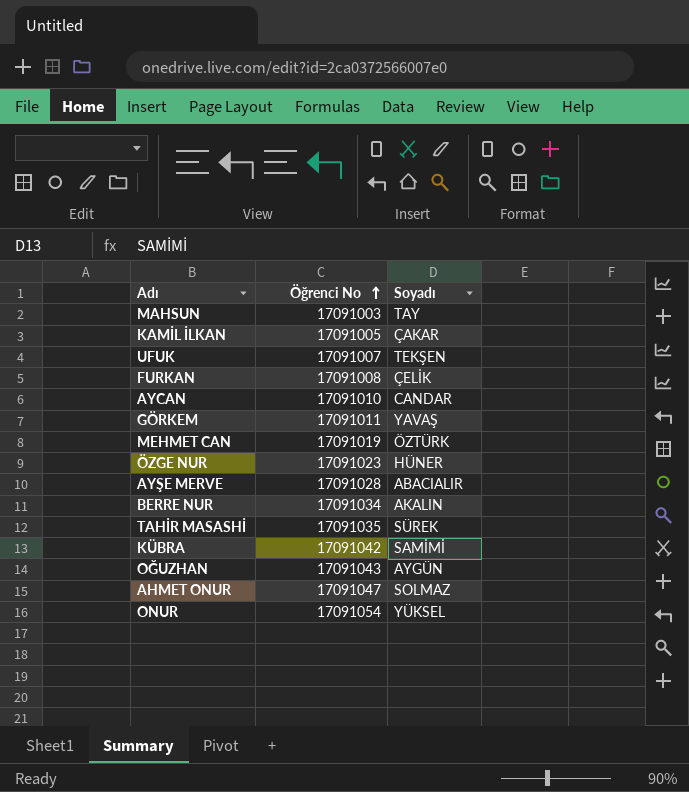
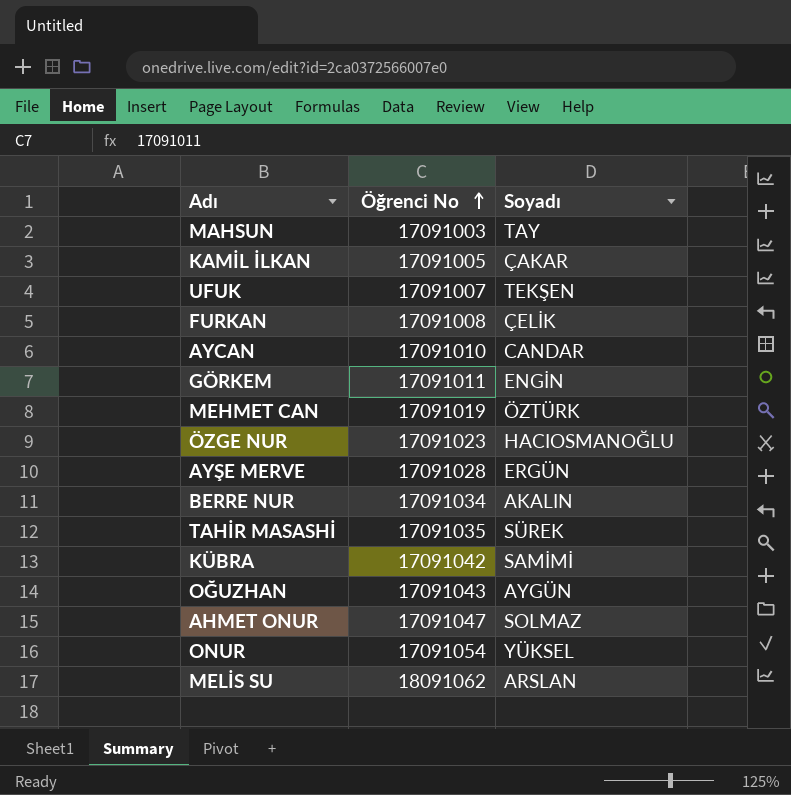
GÖRKEM | Soyadı: YAVAŞ -> ENGİN
ÖZGE NUR | Soyadı: HÜNER -> HACIOSMANOĞLU
AYŞE MERVE | Soyadı: ABACIALIR -> ERGÜN
row MELİS SU: none -> 18091062 | ARSLAN

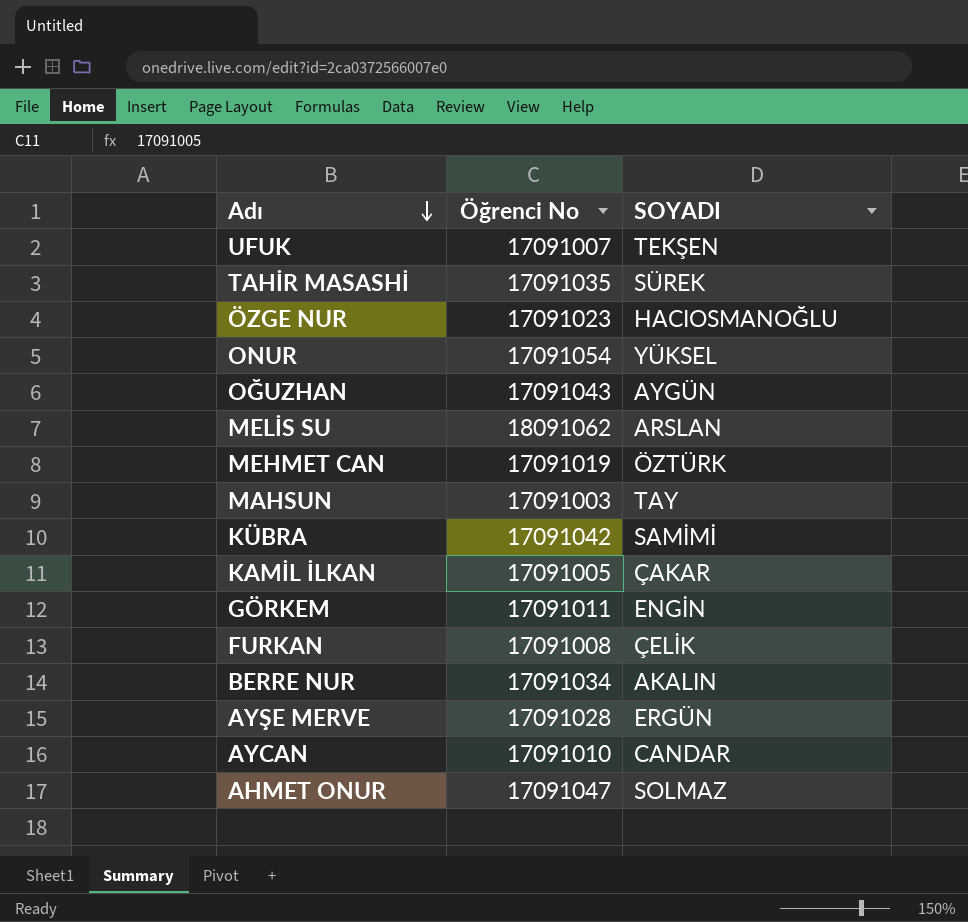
row order: Öğrenci No ascending -> Adı descending
column name: Soyadı -> SOYADI

